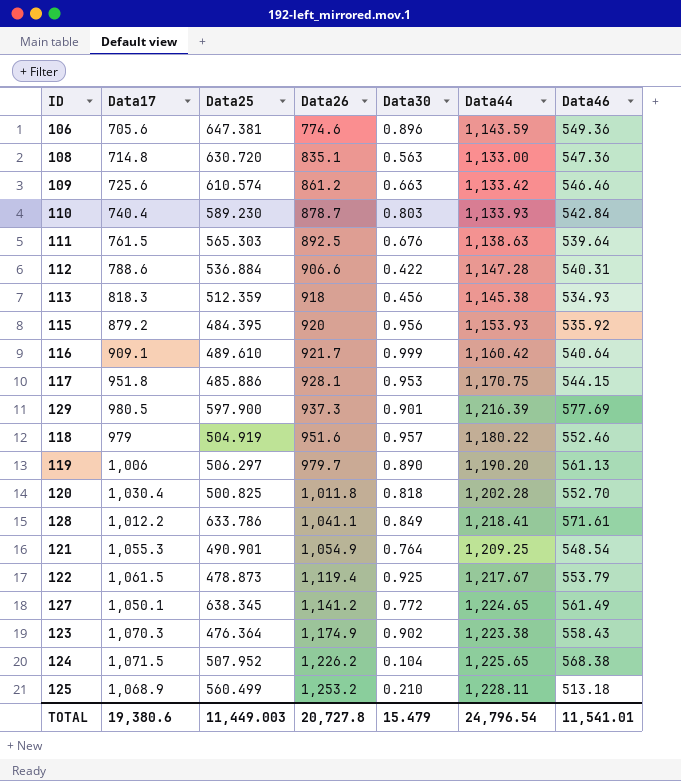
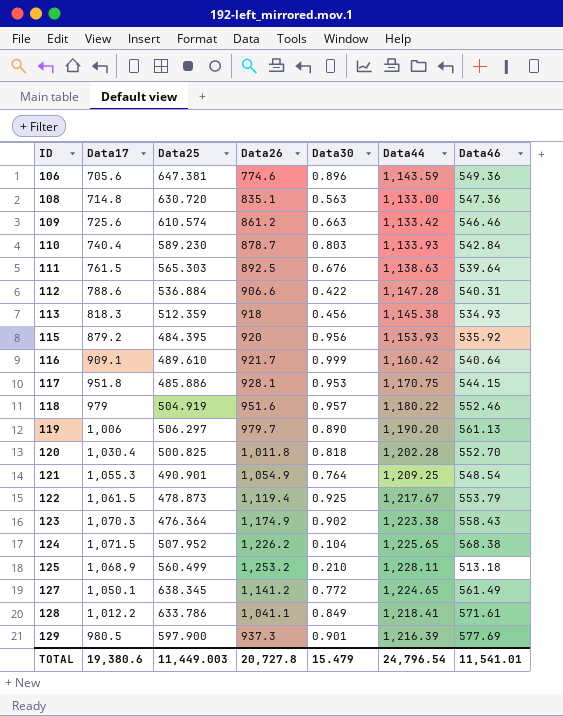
row order: Data26 ascending -> ID ascending

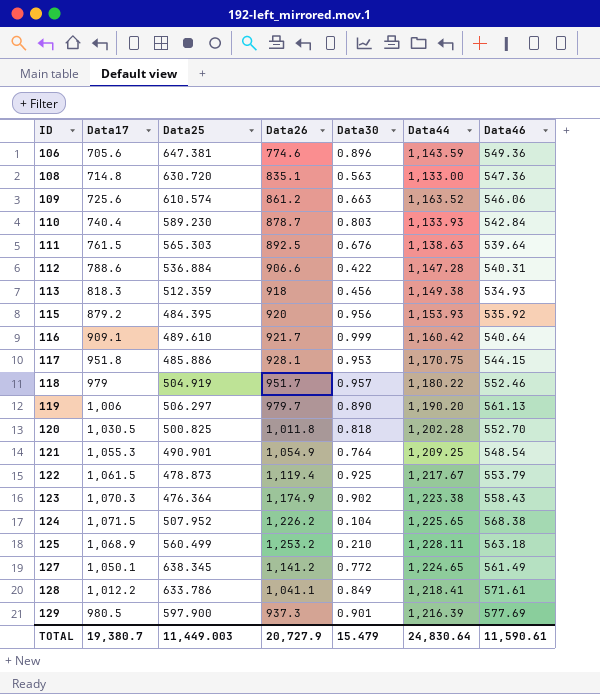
109 | Data44: 1,133.42 -> 1,163.52
109 | Data46: 546.46 -> 546.06
113 | Data44: 1,145.38 -> 1,149.38
118 | Data26: 951.6 -> 951.7
120 | Data17: 1,030.4 -> 1,030.5
125 | Data46: 513.18 -> 563.18
TOTAL | Data17: 19,380.6 -> 19,380.7
TOTAL | Data26: 20,727.8 -> 20,727.9
TOTAL | Data44: 24,796.54 -> 24,830.64
TOTAL | Data46: 11,541.01 -> 11,590.61

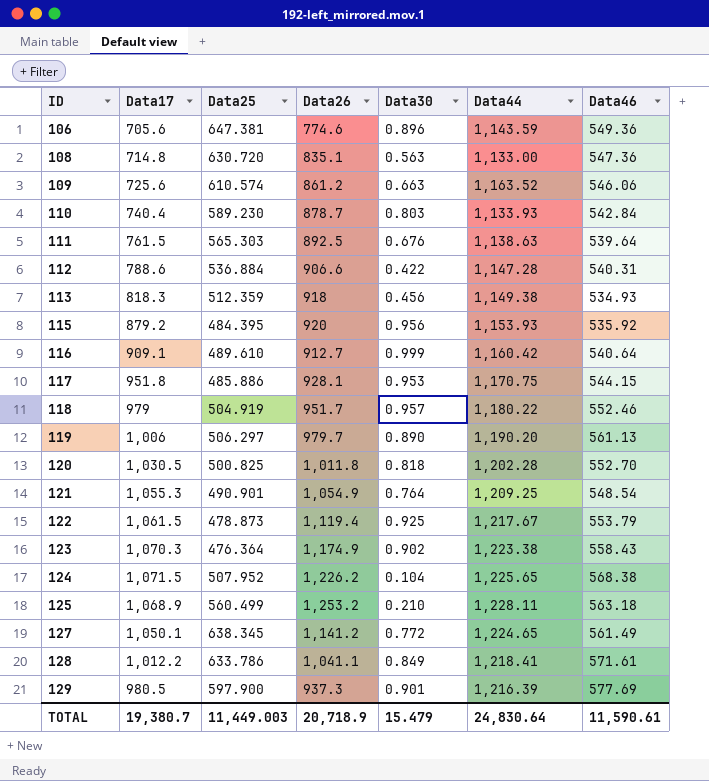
116 | Data26: 921.7 -> 912.7
TOTAL | Data26: 20,727.9 -> 20,718.9

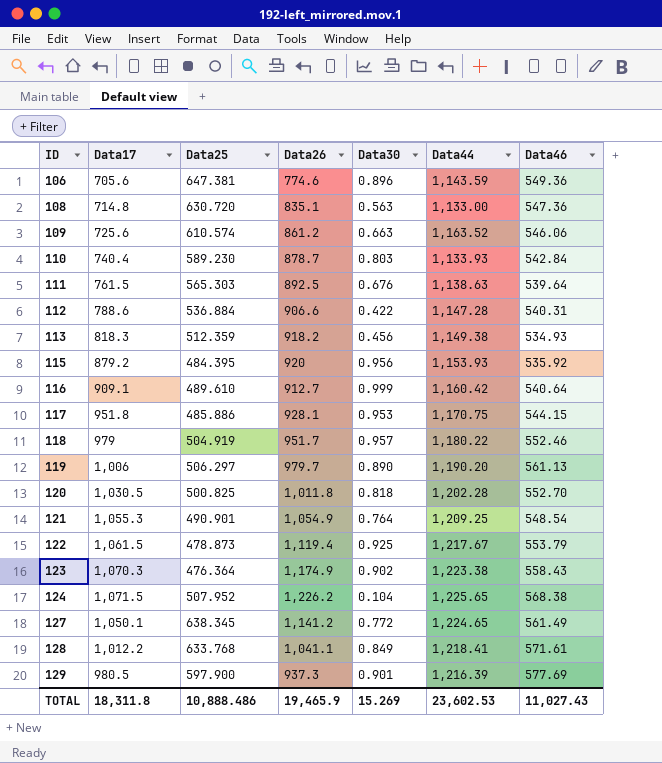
row 125: 1,068.9 | 560.499 | 1,253.2 | 0.210 | 1,228.11 | 563.18 -> none
113 | Data26: 918 -> 918.2
128 | Data25: 633.786 -> 633.768
TOTAL | Data17: 19,380.7 -> 18,311.8
TOTAL | Data25: 11,449.003 -> 10,888.486
TOTAL | Data26: 20,718.9 -> 19,465.9
TOTAL | Data30: 15.479 -> 15.269
TOTAL | Data44: 24,830.64 -> 23,602.53
TOTAL | Data46: 11,590.61 -> 11,027.43

